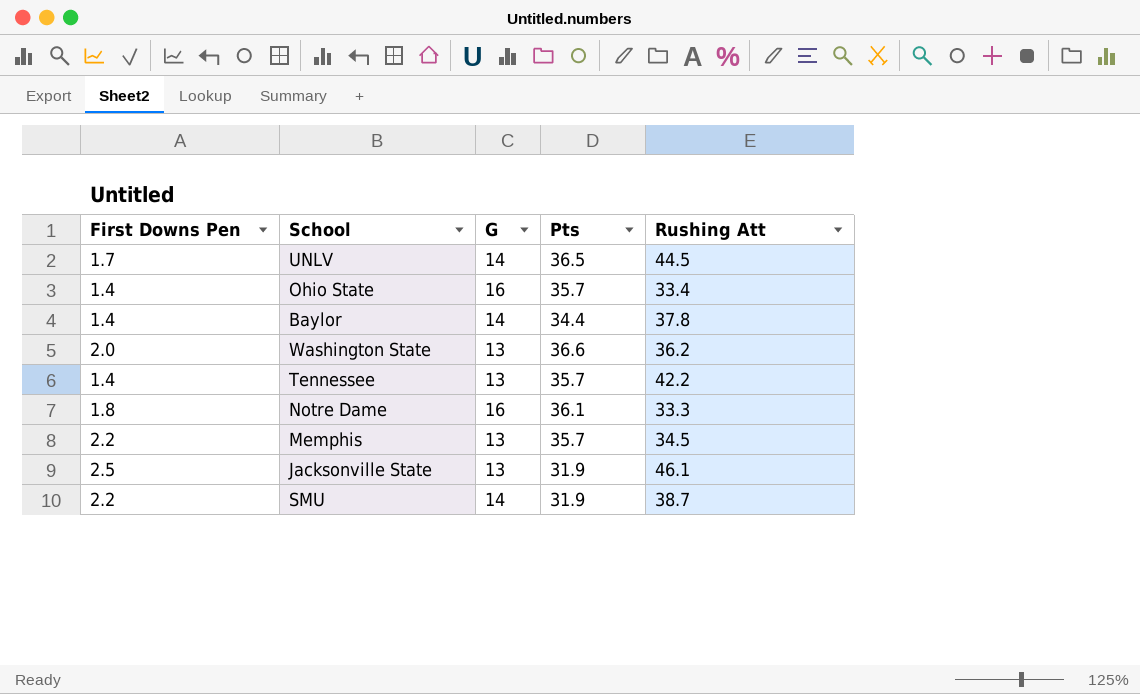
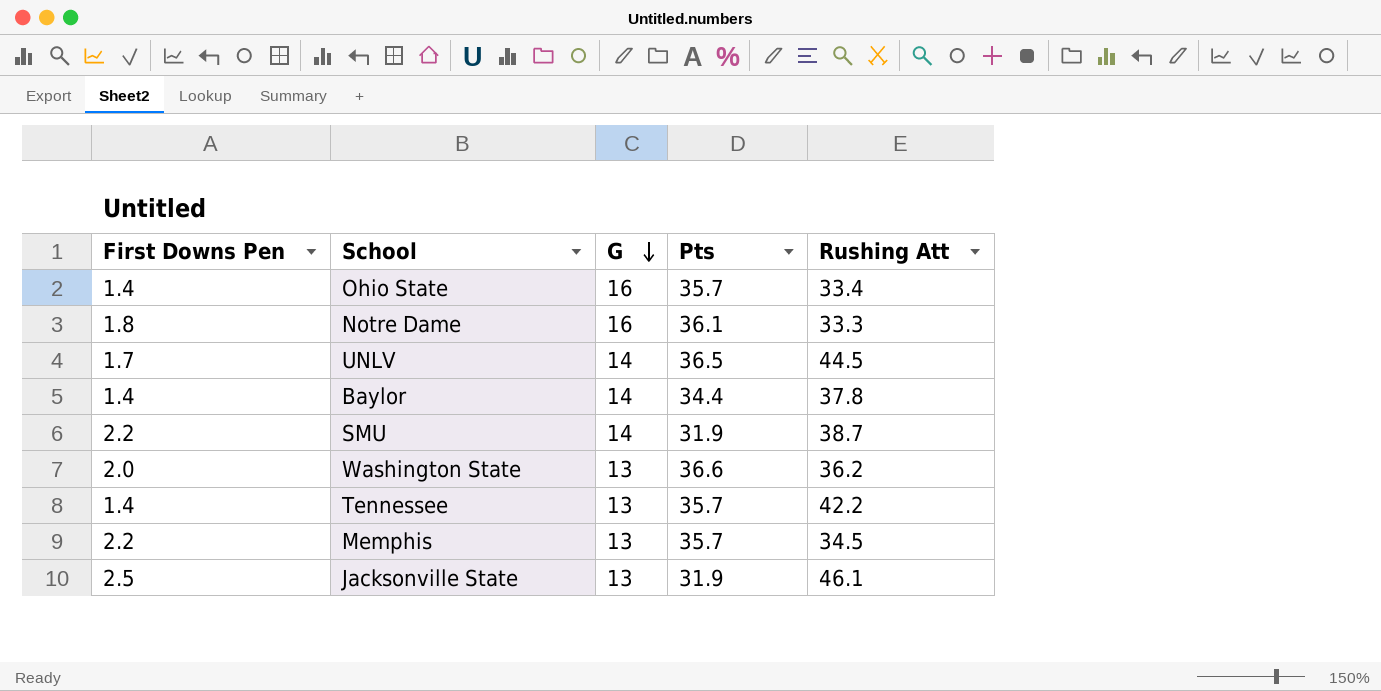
row order: none -> G descending

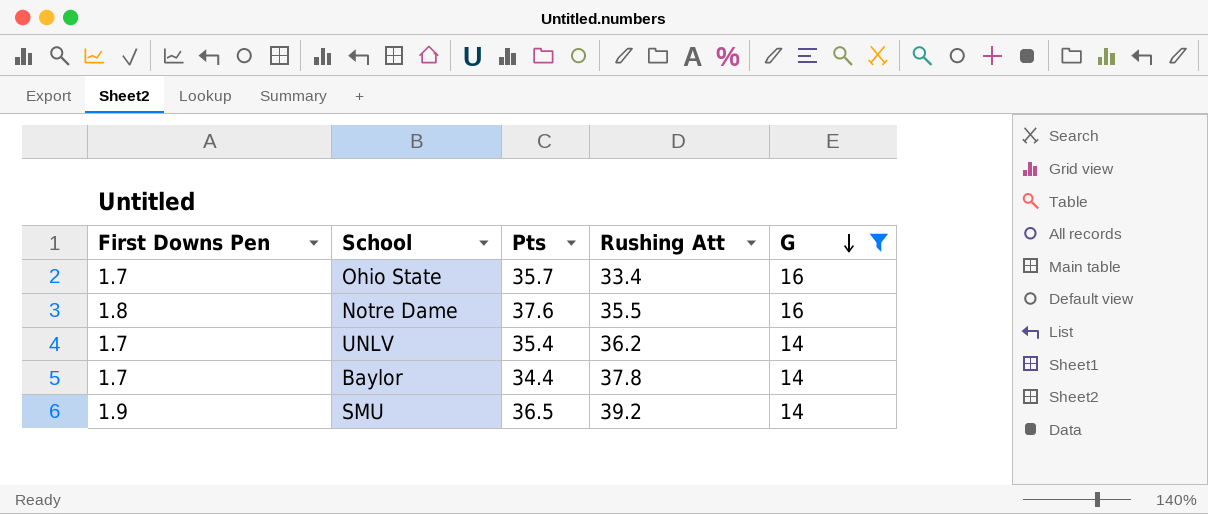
filter: none -> G != 13
column G | position: 3 -> 5
Ohio State | First Downs Pen: 1.4 -> 1.7
Notre Dame | Pts: 36.1 -> 37.6
Notre Dame | Rushing Att: 33.3 -> 35.5
UNLV | Pts: 36.5 -> 35.4
UNLV | Rushing Att: 44.5 -> 36.2
Baylor | First Downs Pen: 1.4 -> 1.7
SMU | First Downs Pen: 2.2 -> 1.9
SMU | Pts: 31.9 -> 36.5
SMU | Rushing Att: 38.7 -> 39.2

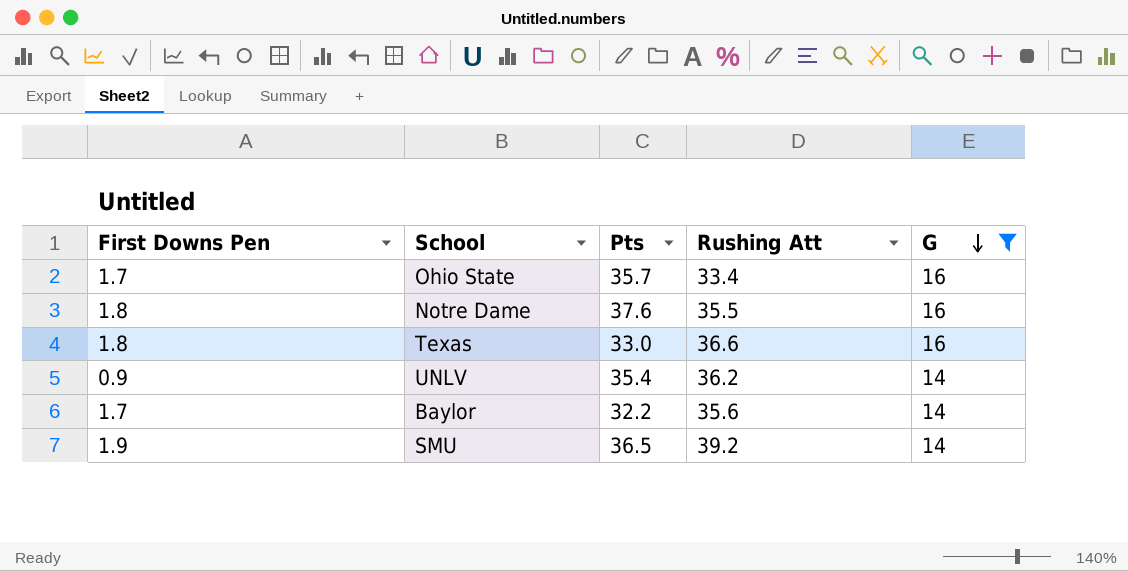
row Texas: none -> 1.8 | 33.0 | 36.6 | 16
UNLV | First Downs Pen: 1.7 -> 0.9
Baylor | Pts: 34.4 -> 32.2
Baylor | Rushing Att: 37.8 -> 35.6

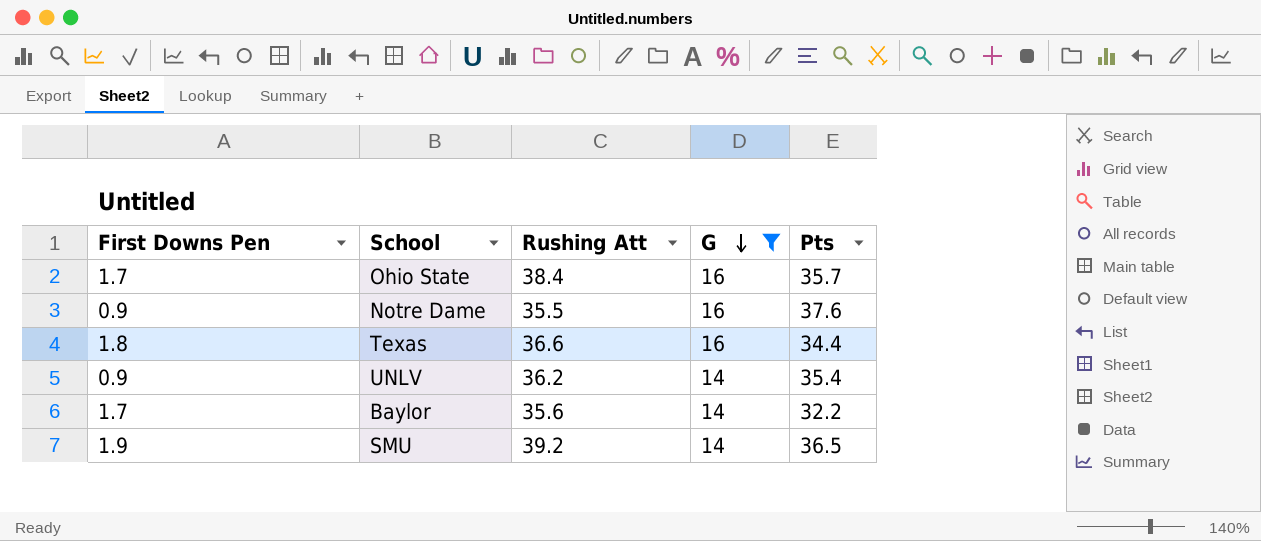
column Pts | position: 3 -> 5
Ohio State | Rushing Att: 33.4 -> 38.4
Notre Dame | First Downs Pen: 1.8 -> 0.9
Texas | Pts: 33.0 -> 34.4

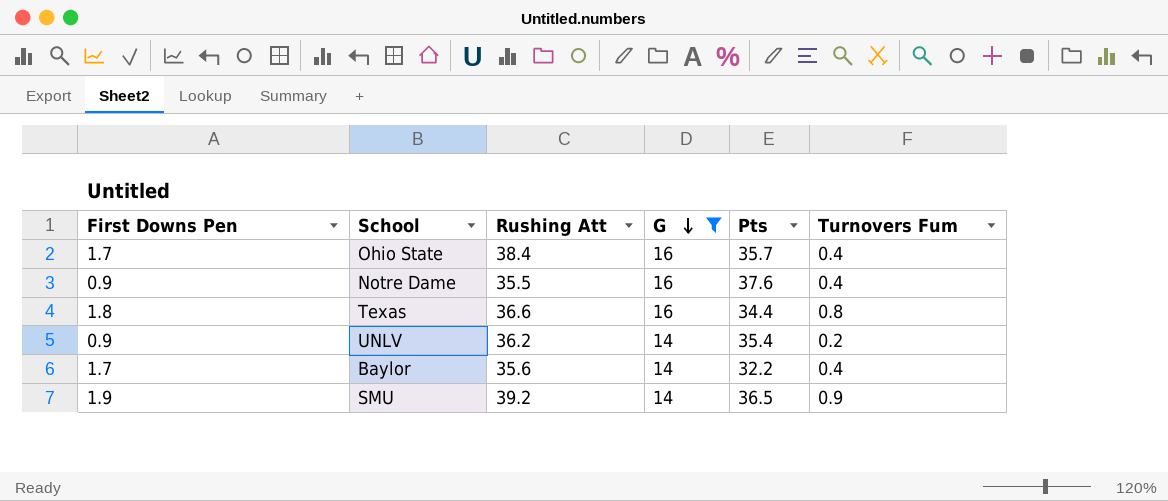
column Turnovers Fum | position: none -> 6

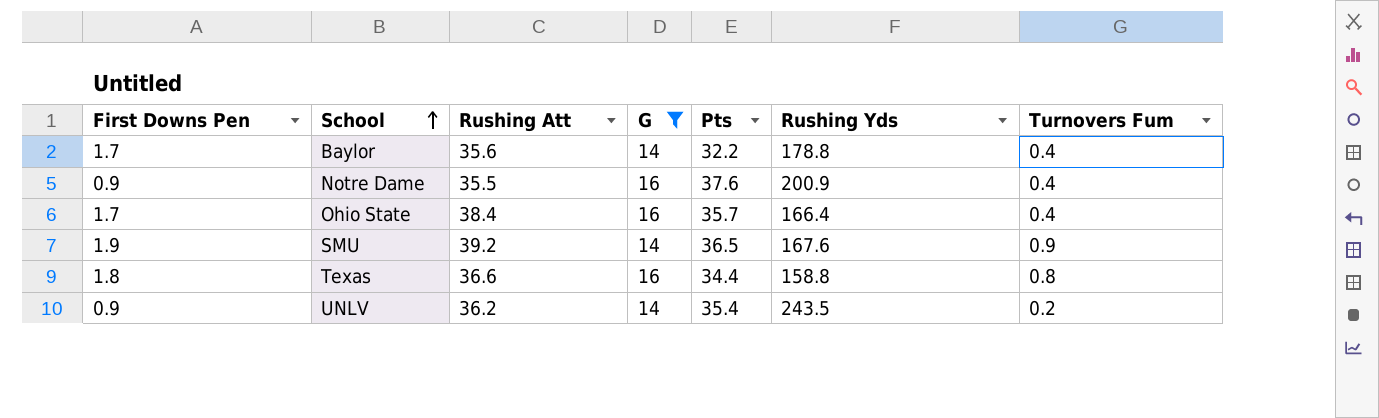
row order: G descending -> School ascending
column Rushing Yds | position: none -> 6

